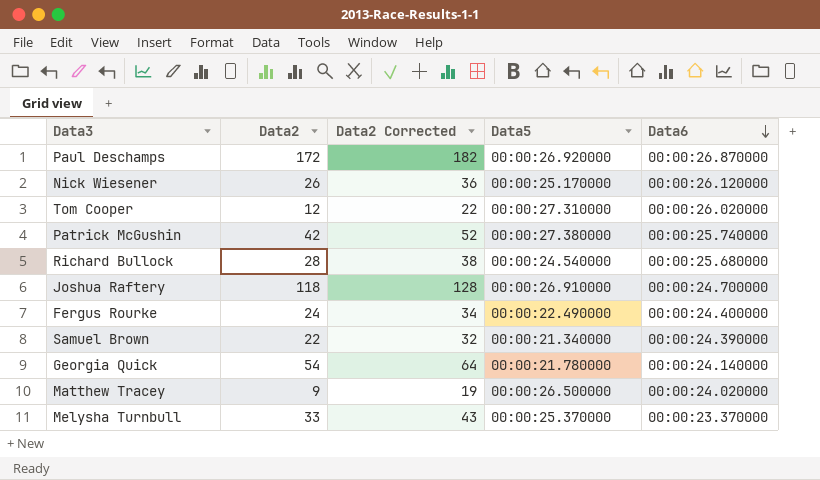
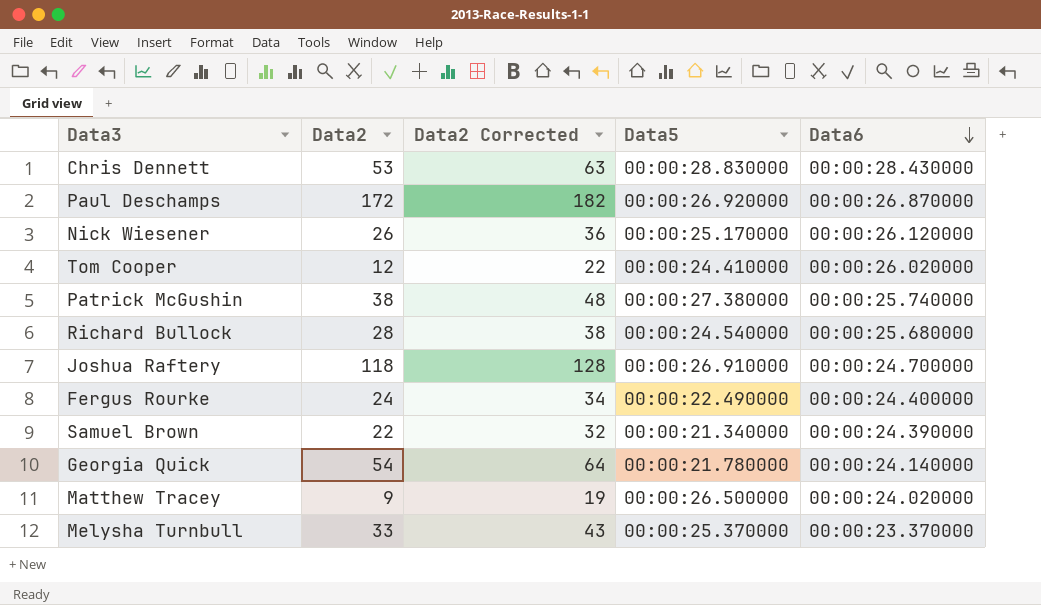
row Chris Dennett: none -> 53 | 63 | 00:00:28.830000 | 00:00:28.430000
Tom Cooper | Data5: 00:00:27.310000 -> 00:00:24.410000
Patrick McGushin | Data2: 42 -> 38
Patrick McGushin | Data2 Corrected: 52 -> 48

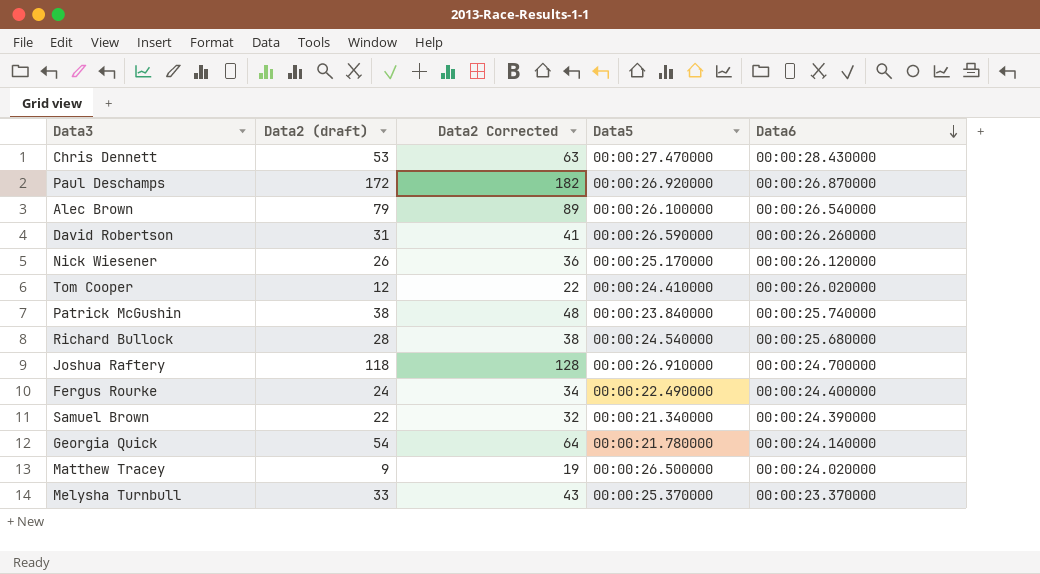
column name: Data2 -> Data2 (draft)
Chris Dennett | Data5: 00:00:28.830000 -> 00:00:27.470000
row Alec Brown: none -> 79 | 89 | 00:00:26.100000 | 00:00:26.540000
row David Robertson: none -> 31 | 41 | 00:00:26.590000 | 00:00:26.260000
Patrick McGushin | Data5: 00:00:27.380000 -> 00:00:23.840000

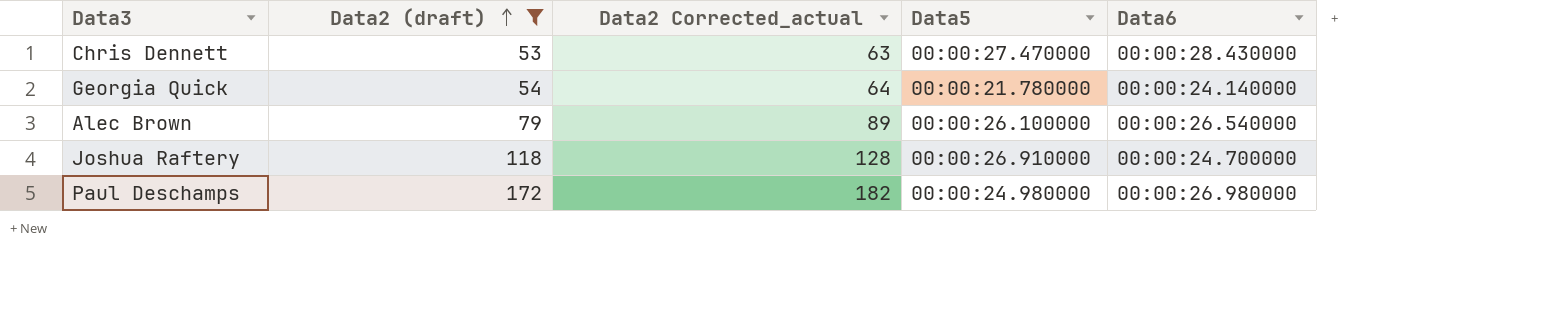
filter: none -> Data2 (draft) >= 53
row order: Data6 descending -> Data2 (draft) ascending
column name: Data2 Corrected -> Data2 Corrected_actual
Paul Deschamps | Data5: 00:00:26.920000 -> 00:00:24.980000
Paul Deschamps | Data6: 00:00:26.870000 -> 00:00:26.980000

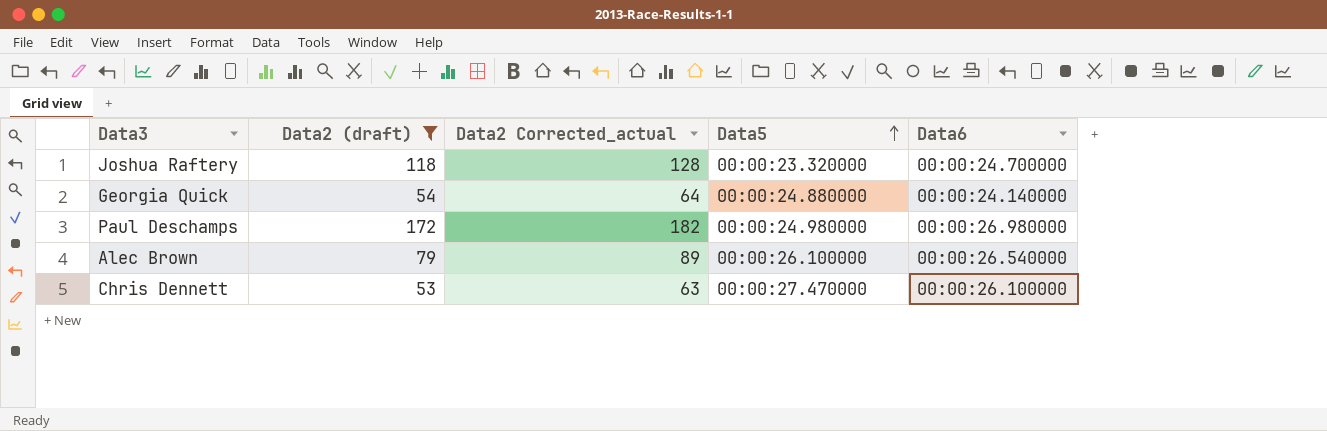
row order: Data2 (draft) ascending -> Data5 ascending
Joshua Raftery | Data5: 00:00:26.910000 -> 00:00:23.320000
Georgia Quick | Data5: 00:00:21.780000 -> 00:00:24.880000
Chris Dennett | Data6: 00:00:28.430000 -> 00:00:26.100000

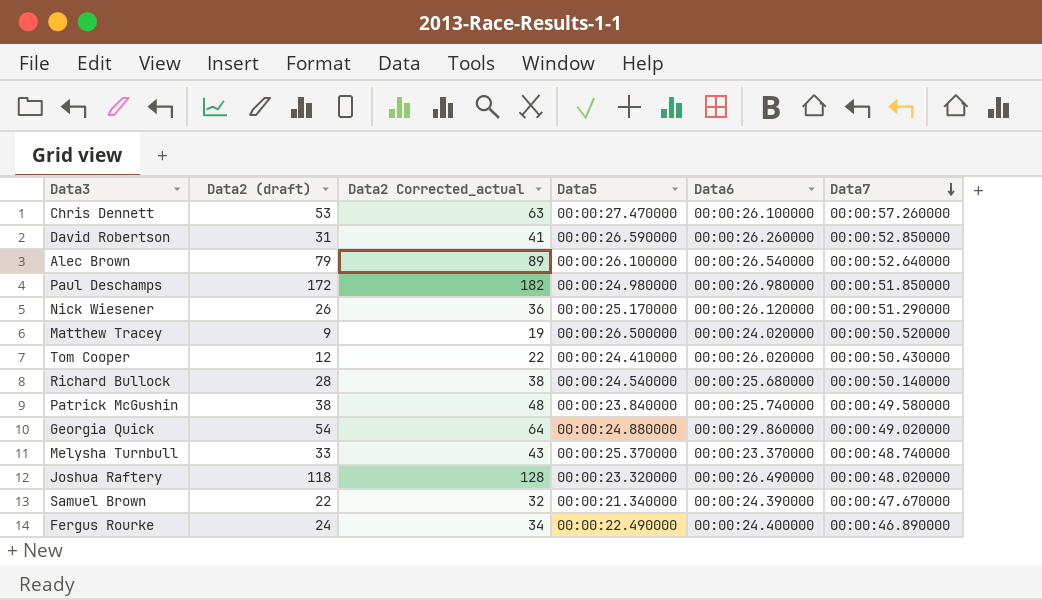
filter: Data2 (draft) >= 53 -> none
row order: Data5 ascending -> Data7 descending
column Data7 | position: none -> 6
Georgia Quick | Data6: 00:00:24.140000 -> 00:00:29.860000
Joshua Raftery | Data6: 00:00:24.700000 -> 00:00:26.490000

